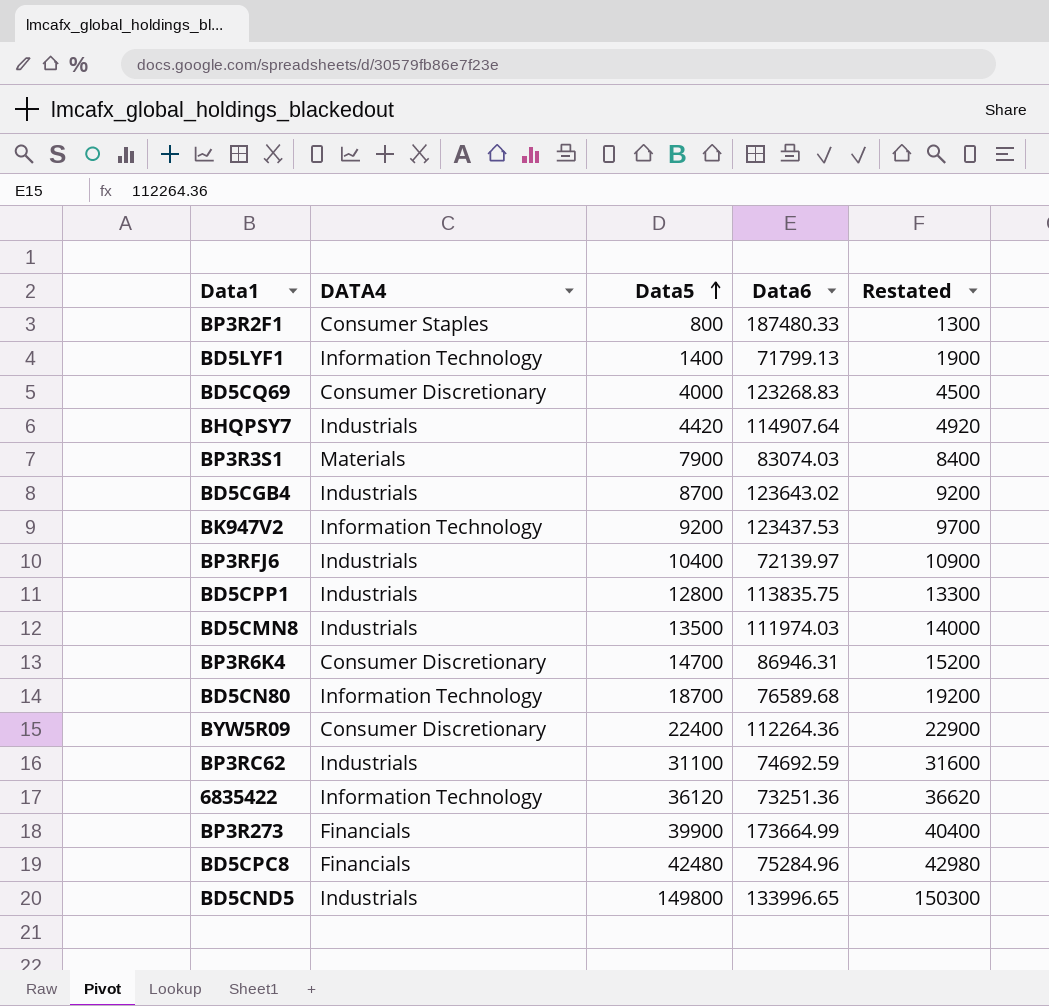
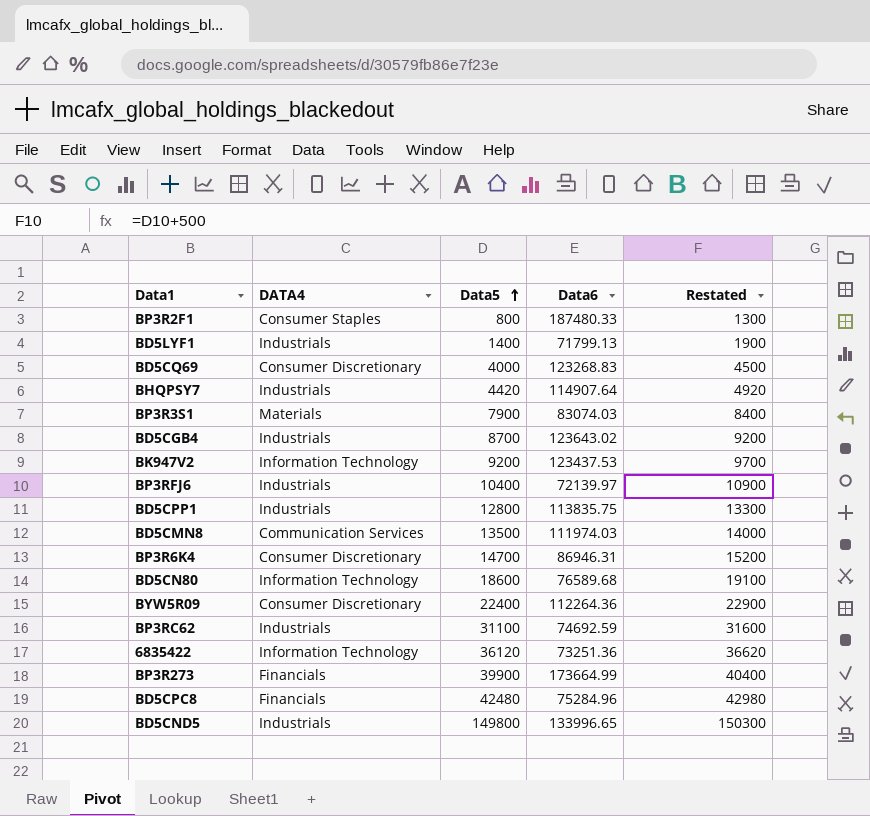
BD5LYF1 | DATA4: Information Technology -> Industrials
BD5CMN8 | DATA4: Industrials -> Communication Services
BD5CN80 | Data5: 18700 -> 18600
BD5CN80 | Restated: 19200 -> 19100

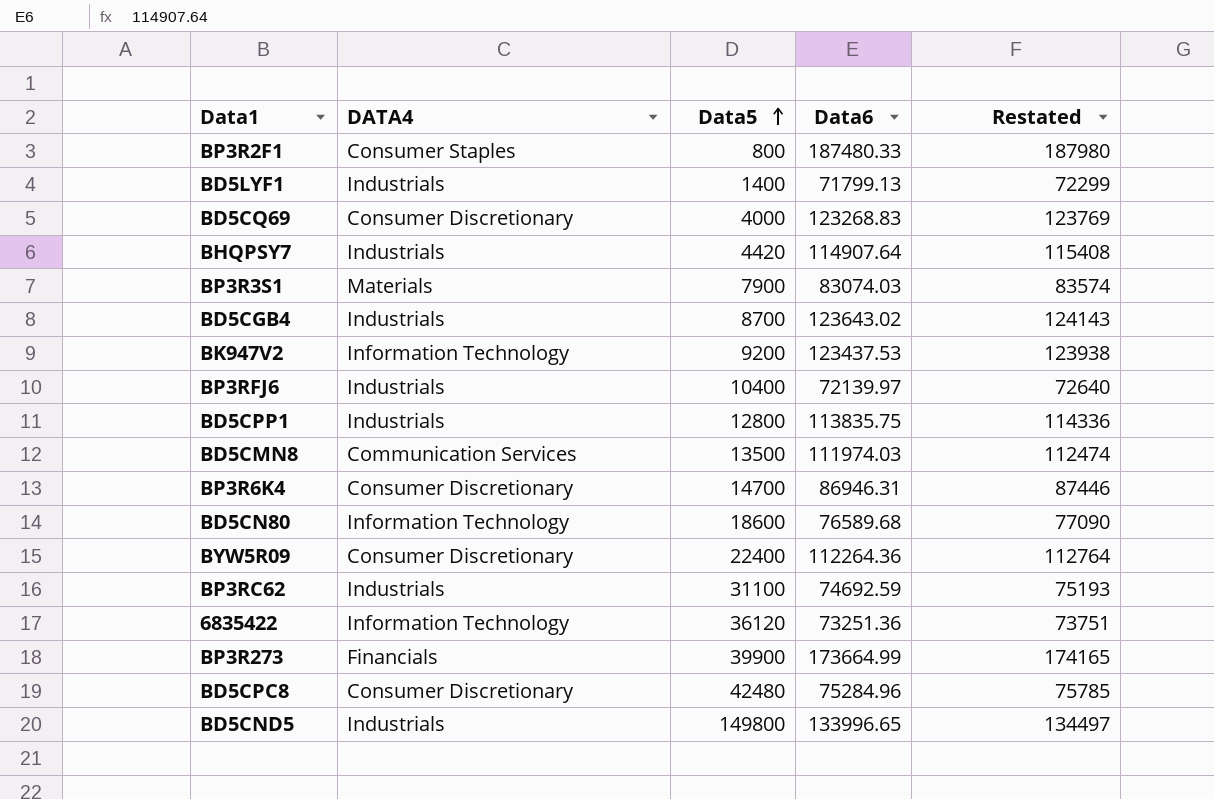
column Restated | formula: [Data5] + 500 -> [Data6] + 500
BD5CPC8 | DATA4: Financials -> Consumer Discretionary

